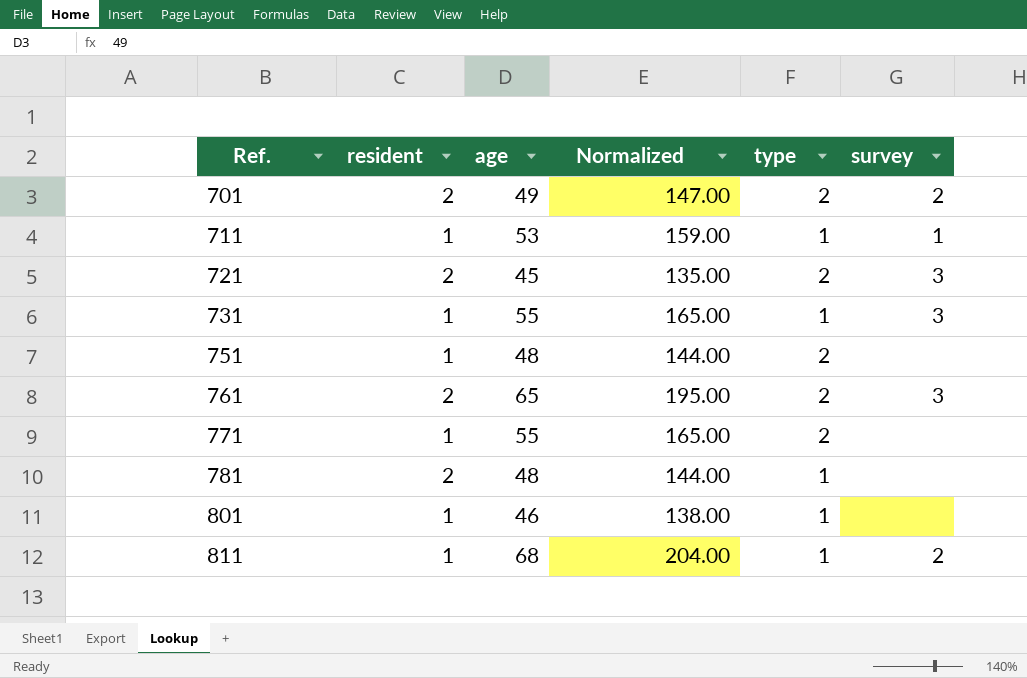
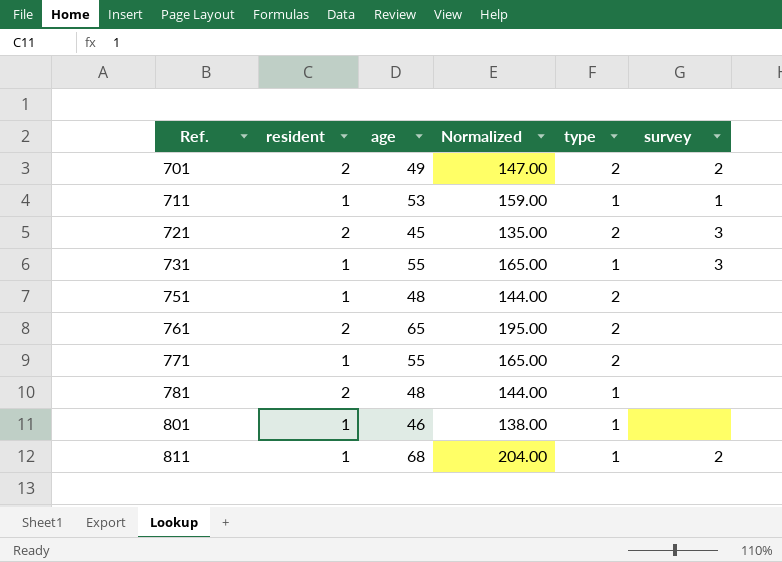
761 | survey: 3 -> none

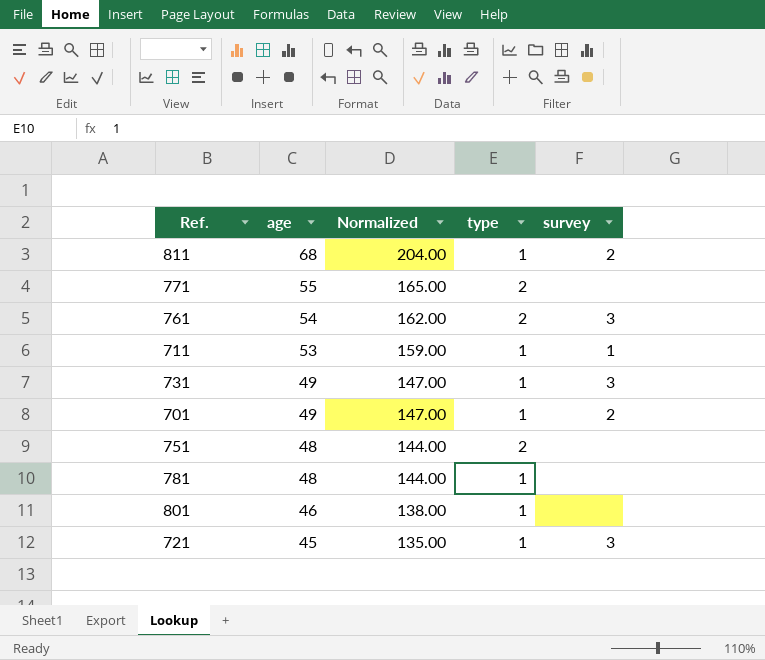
row order: Ref. ascending -> age descending
column resident | position: 2 -> none
761 | age: 65 -> 54
761 | Normalized: 195.00 -> 162.00
761 | survey: none -> 3
731 | age: 55 -> 49
731 | Normalized: 165.00 -> 147.00
701 | type: 2 -> 1
721 | type: 2 -> 1

